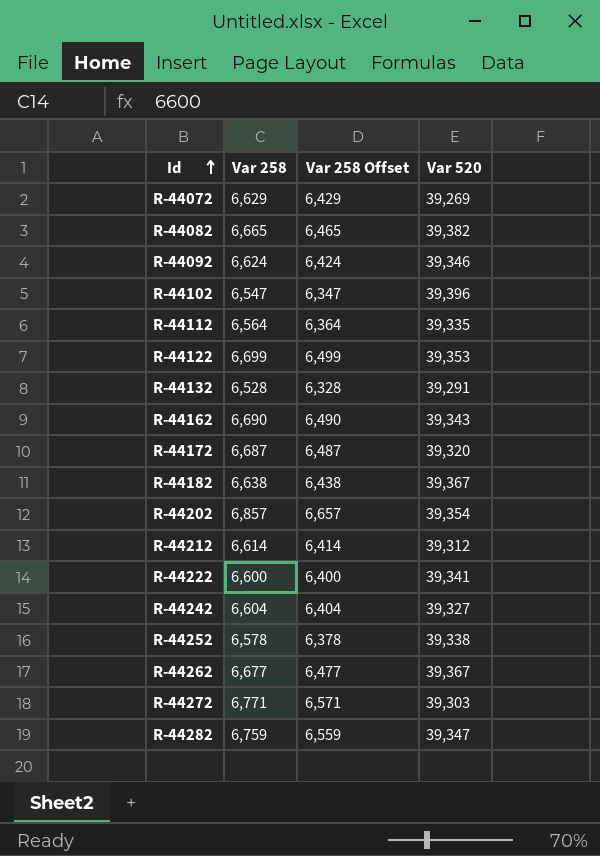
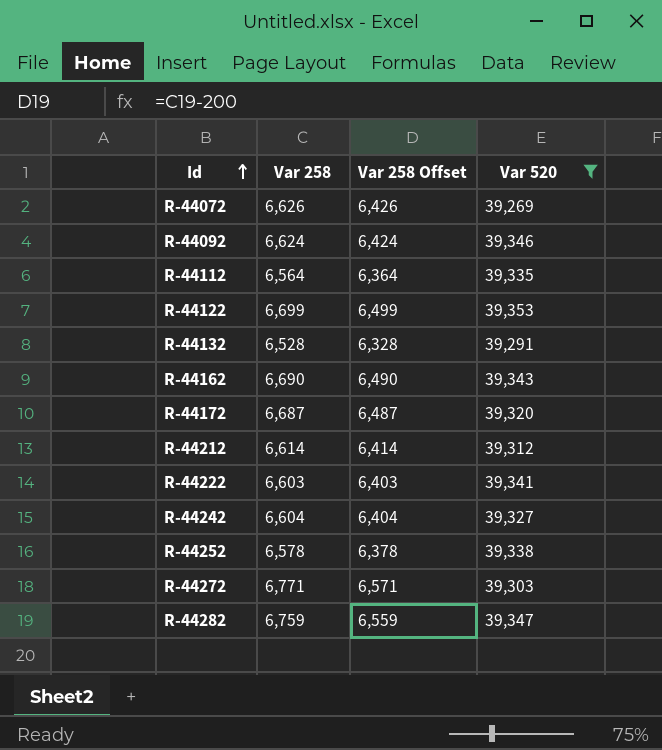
filter: none -> Var 520 <= 39,353
R-44072 | Var 258: 6,629 -> 6,626
R-44072 | Var 258 Offset: 6,429 -> 6,426
R-44222 | Var 258: 6,600 -> 6,603
R-44222 | Var 258 Offset: 6,400 -> 6,403

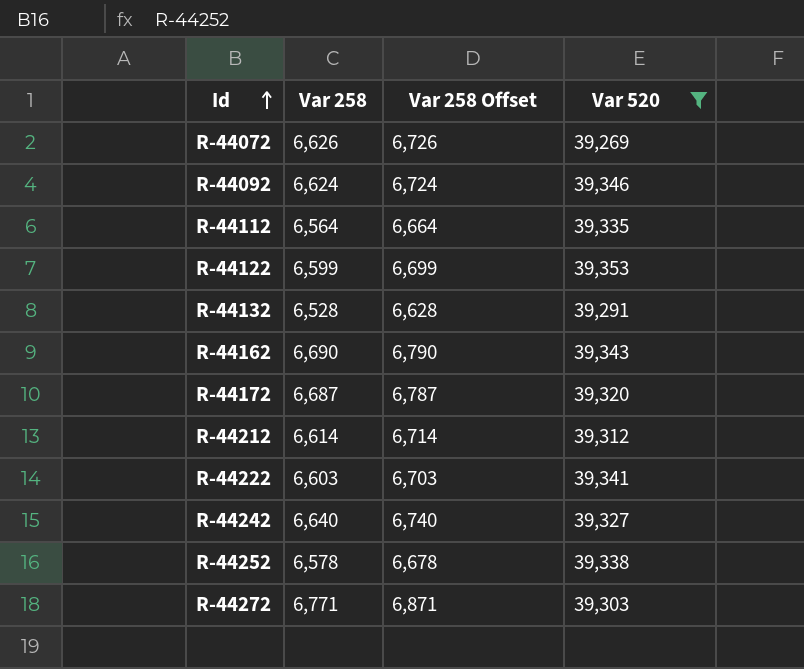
column Var 258 Offset | formula: [Var 258] - 200 -> [Var 258] + 100
row R-44282: 6,759 | 6,559 | 39,347 -> none
R-44122 | Var 258: 6,699 -> 6,599
R-44242 | Var 258: 6,604 -> 6,640

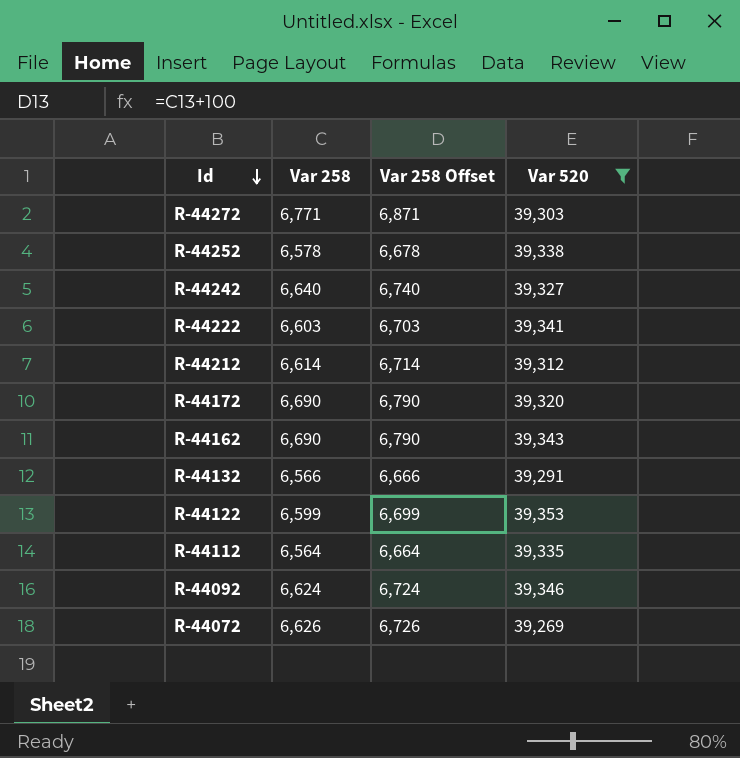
row order: Id ascending -> Id descending
R-44172 | Var 258: 6,687 -> 6,690
R-44172 | Var 258 Offset: 6,787 -> 6,790
R-44132 | Var 258: 6,528 -> 6,566
R-44132 | Var 258 Offset: 6,628 -> 6,666

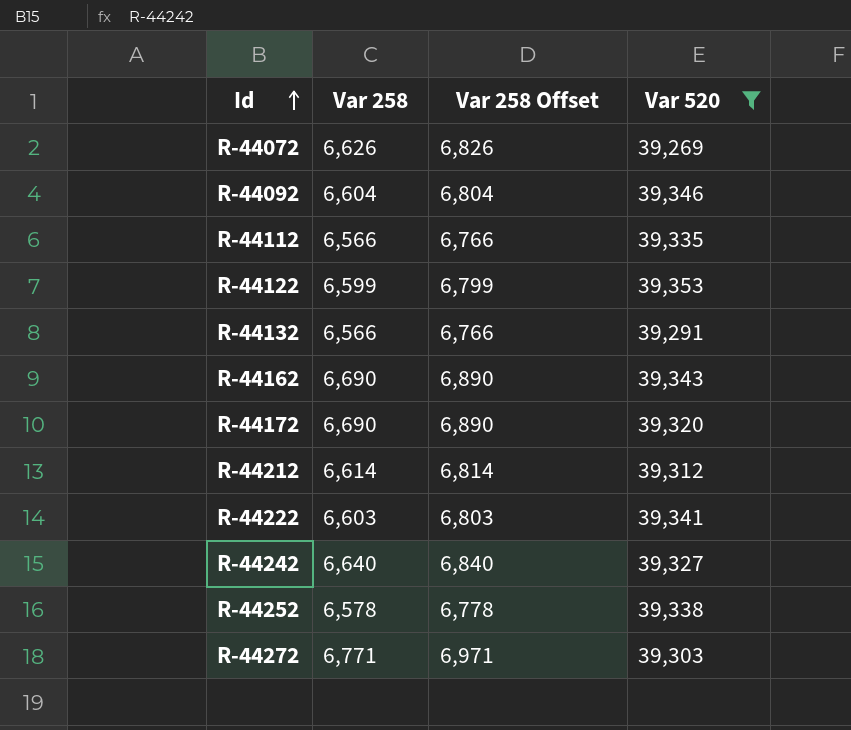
row order: Id descending -> Id ascending
column Var 258 Offset | formula: [Var 258] + 100 -> [Var 258] + 200
R-44092 | Var 258: 6,624 -> 6,604
R-44112 | Var 258: 6,564 -> 6,566

